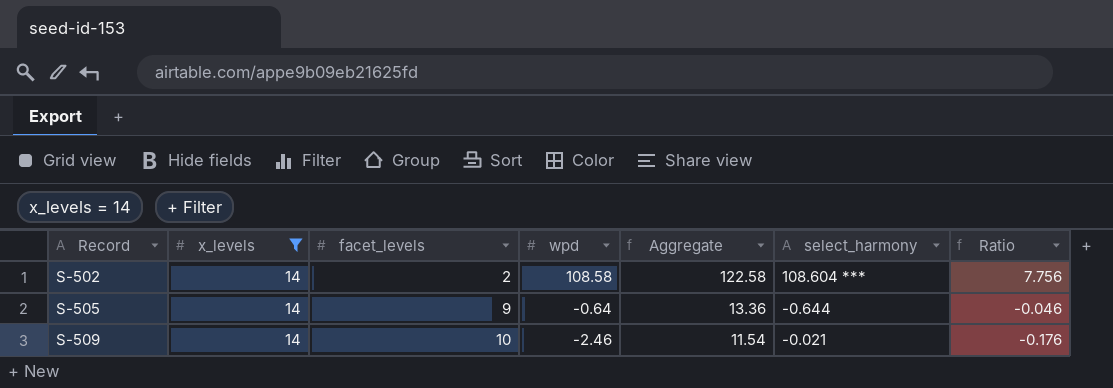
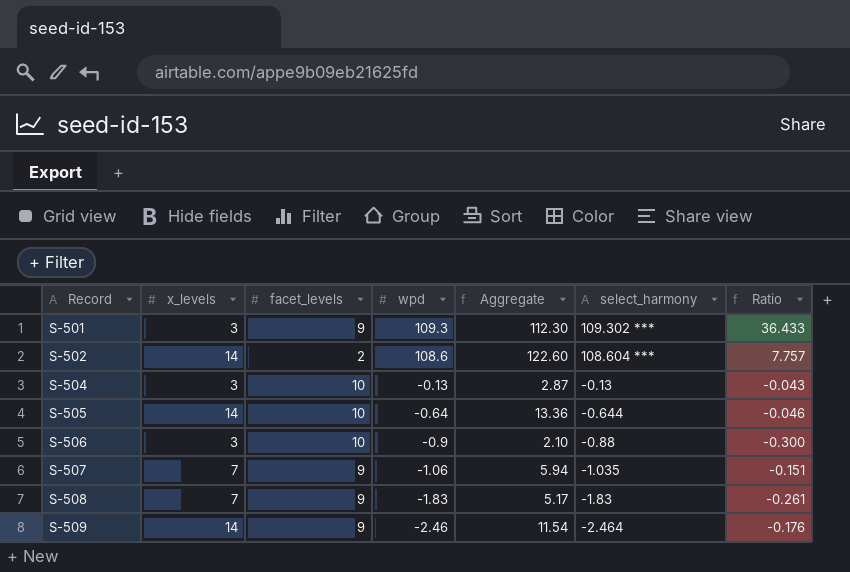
filter: x_levels = 14 -> none
S-502 | wpd: 108.58 -> 108.6
S-502 | Aggregate: 122.58 -> 122.60
S-502 | Ratio: 7.756 -> 7.757
S-505 | facet_levels: 9 -> 10
S-509 | facet_levels: 10 -> 9
S-509 | select_harmony: -0.021 -> -2.464

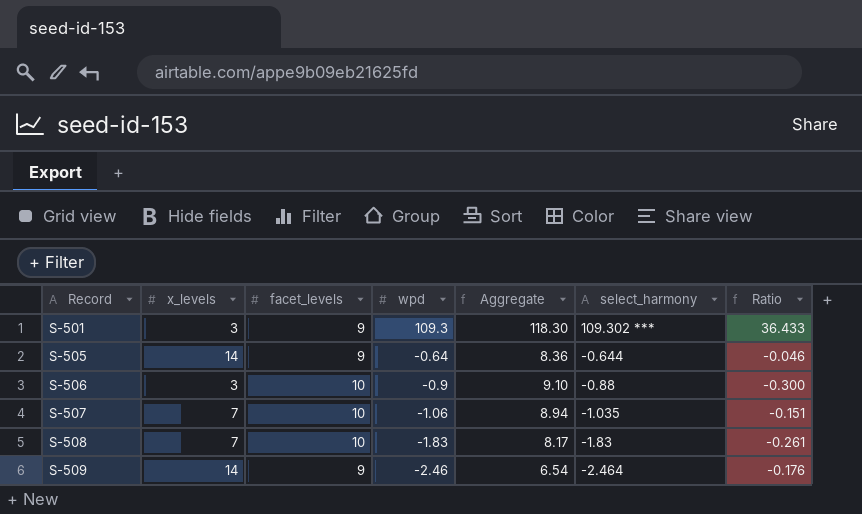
column Aggregate | formula: [x_levels] + [wpd] -> [facet_levels] + [wpd]
row S-502: 14 | 2 | 108.6 | 122.60 | 108.604 *** | 7.757 -> none
row S-504: 3 | 10 | -0.13 | 2.87 | -0.13 | -0.043 -> none
S-505 | facet_levels: 10 -> 9
S-507 | facet_levels: 9 -> 10
S-508 | facet_levels: 9 -> 10

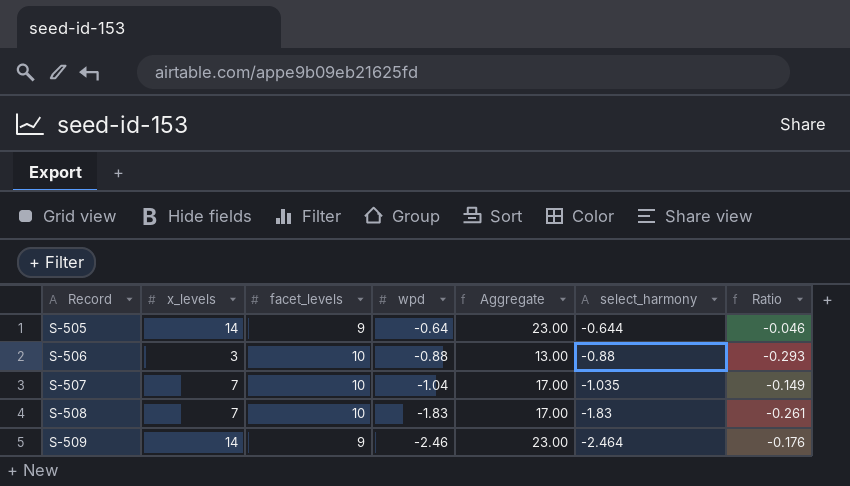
column Aggregate | formula: [facet_levels] + [wpd] -> [x_levels] + [facet_levels]
row S-501: 3 | 9 | 109.3 | 118.30 | 109.302 *** | 36.433 -> none
S-506 | wpd: -0.9 -> -0.88
S-506 | Ratio: -0.300 -> -0.293
S-507 | wpd: -1.06 -> -1.04
S-507 | Ratio: -0.151 -> -0.149

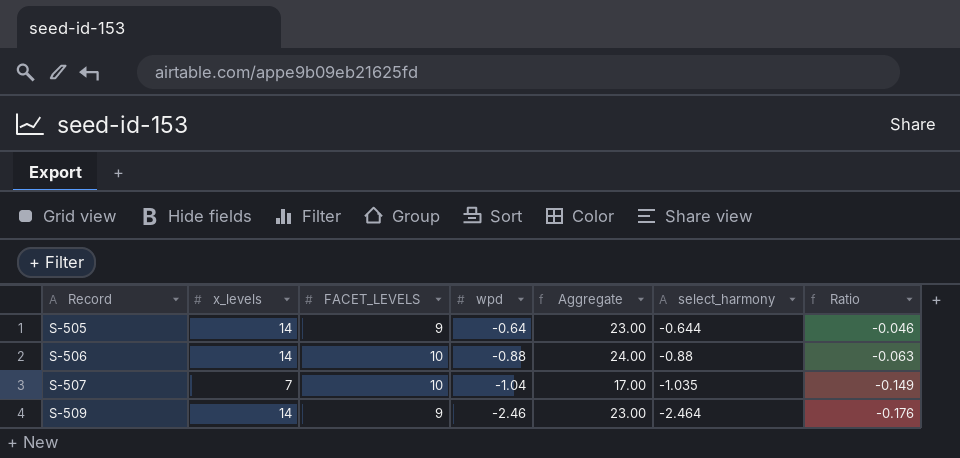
column name: facet_levels -> FACET_LEVELS
row S-508: 7 | 10 | -1.83 | 17.00 | -1.83 | -0.261 -> none
S-506 | x_levels: 3 -> 14
S-506 | Aggregate: 13.00 -> 24.00
S-506 | Ratio: -0.293 -> -0.063

